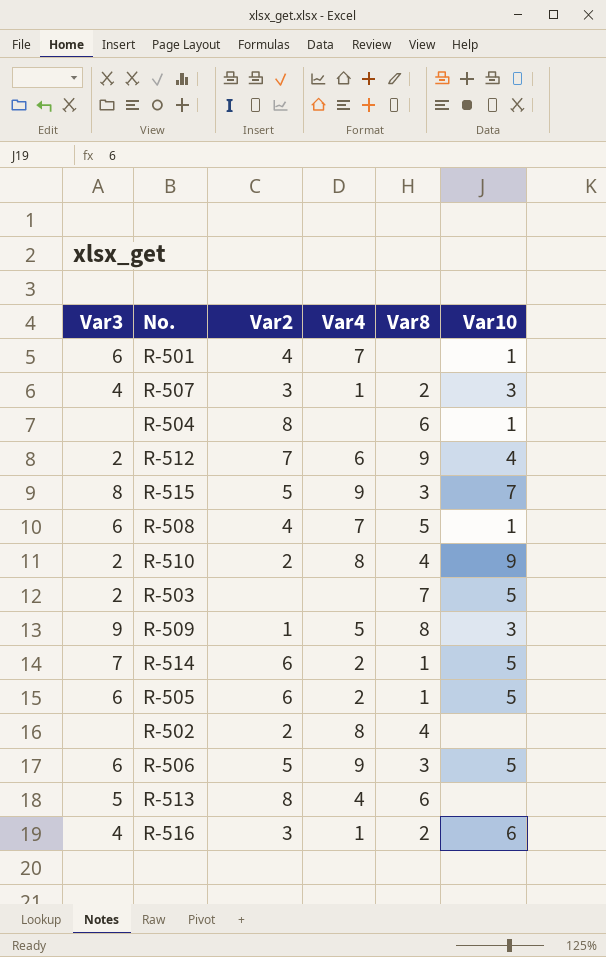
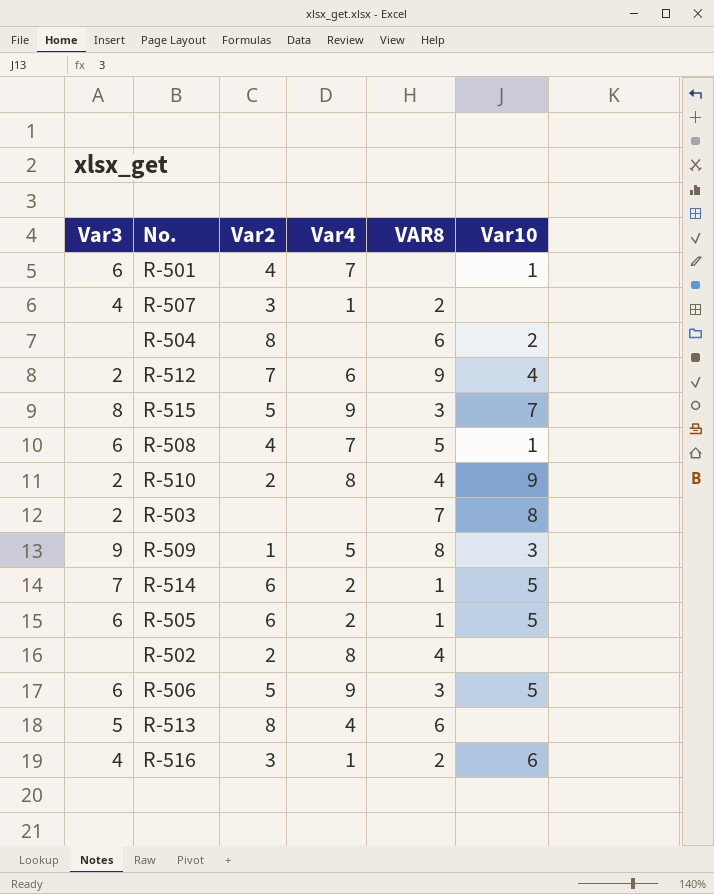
column name: Var8 -> VAR8
R-507 | Var10: 3 -> none
R-504 | Var10: 1 -> 2
R-503 | Var10: 5 -> 8

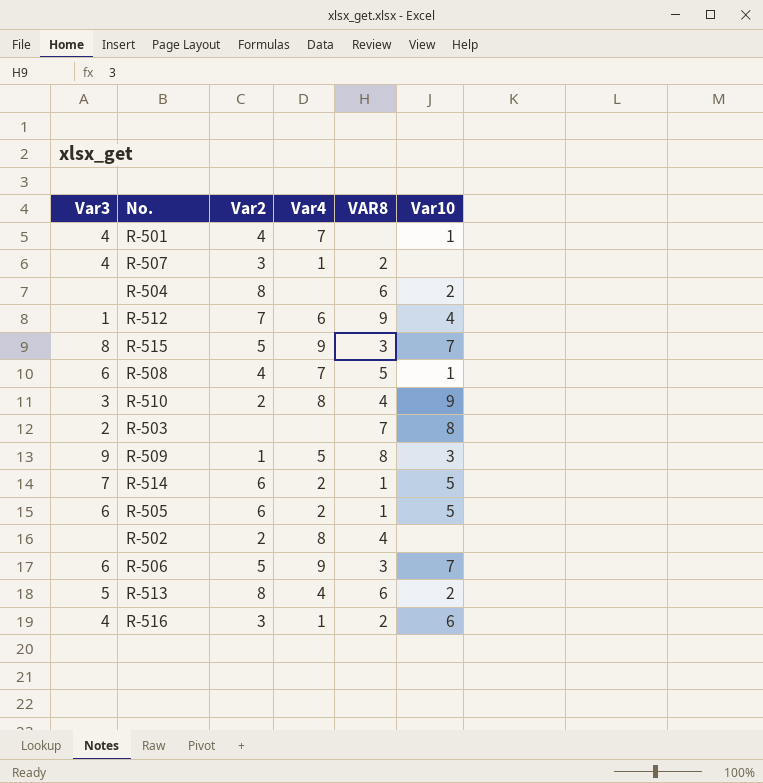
R-501 | Var3: 6 -> 4
R-512 | Var3: 2 -> 1
R-510 | Var3: 2 -> 3
R-506 | Var10: 5 -> 7
R-513 | Var10: none -> 2

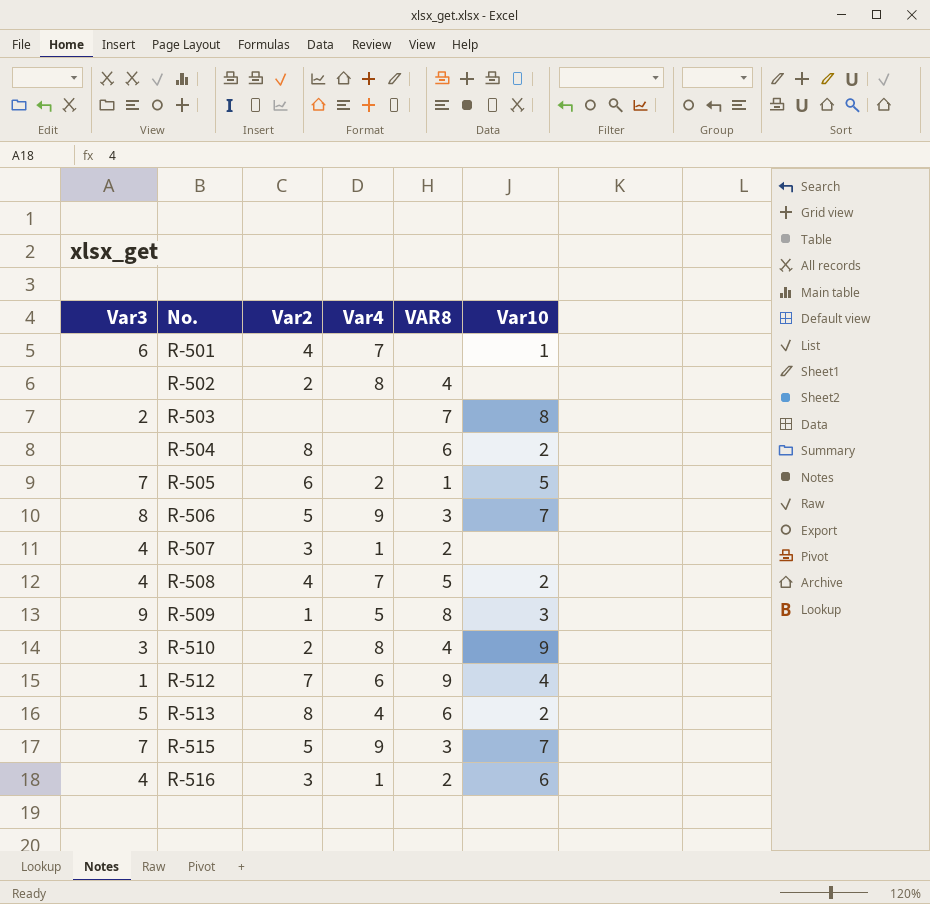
row order: none -> No. ascending
row R-514: 7 | 6 | 2 | 1 | 5 -> none
R-501 | Var3: 4 -> 6
R-505 | Var3: 6 -> 7
R-506 | Var3: 6 -> 8
R-508 | Var3: 6 -> 4
R-508 | Var10: 1 -> 2
R-515 | Var3: 8 -> 7

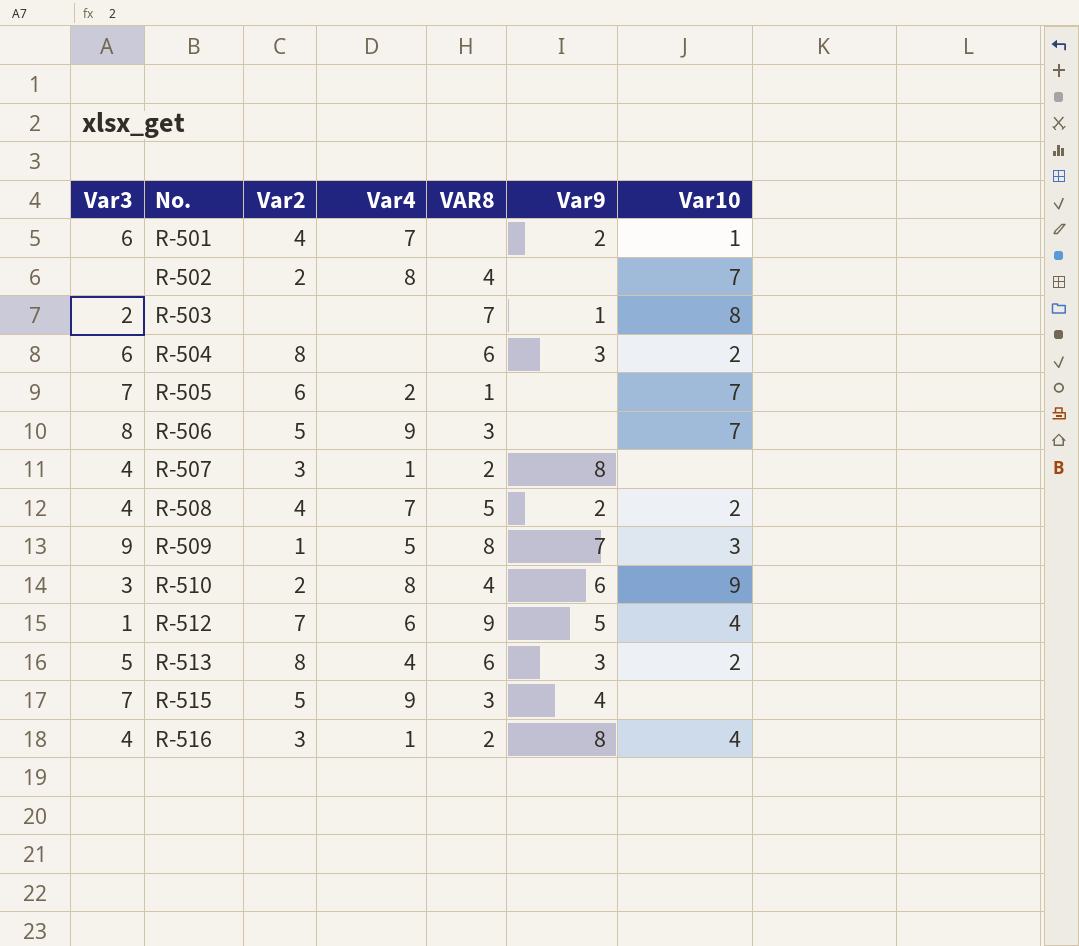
column Var9 | position: none -> 6
R-502 | Var10: none -> 7
R-504 | Var3: none -> 6
R-505 | Var10: 5 -> 7
R-515 | Var10: 7 -> none
R-516 | Var10: 6 -> 4

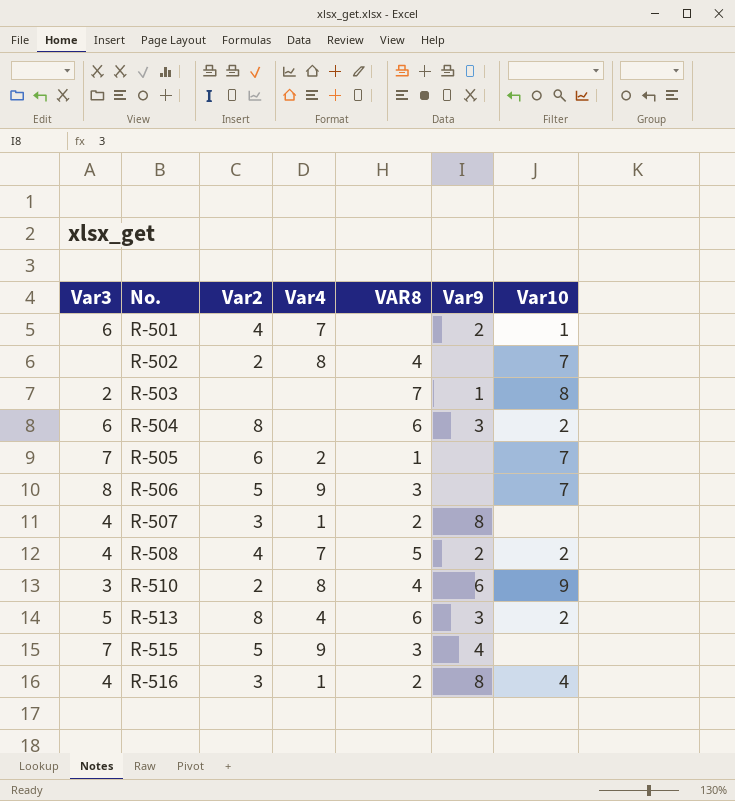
row R-509: 9 | 1 | 5 | 8 | 7 | 3 -> none
row R-512: 1 | 7 | 6 | 9 | 5 | 4 -> none

